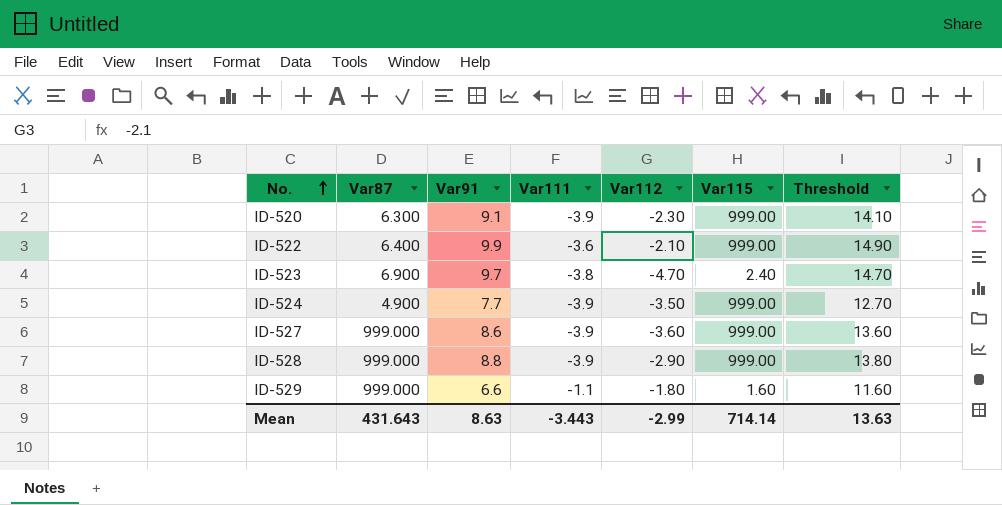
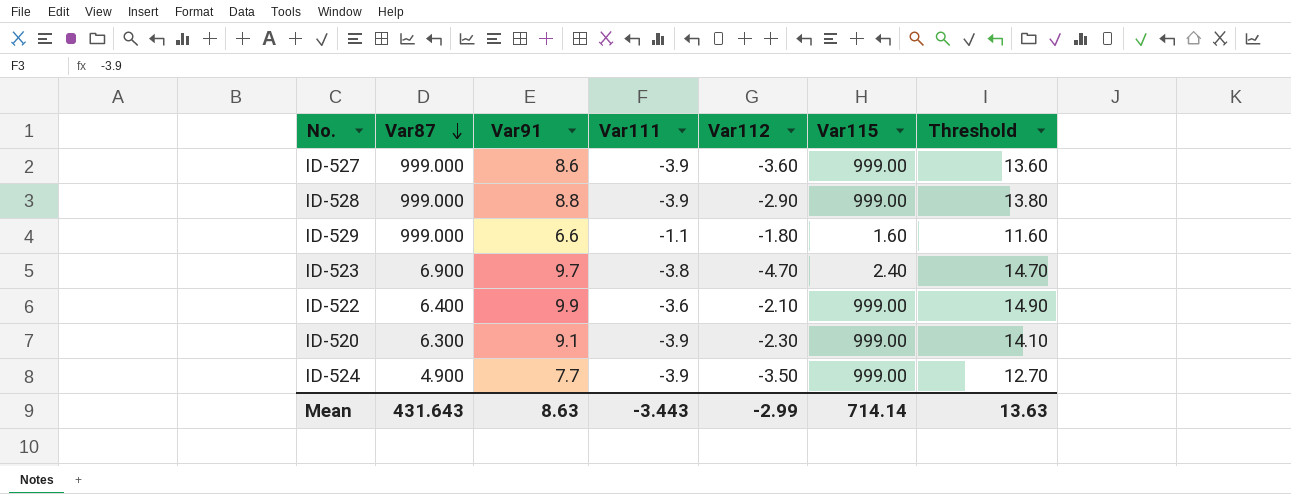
row order: No. ascending -> Var87 descending

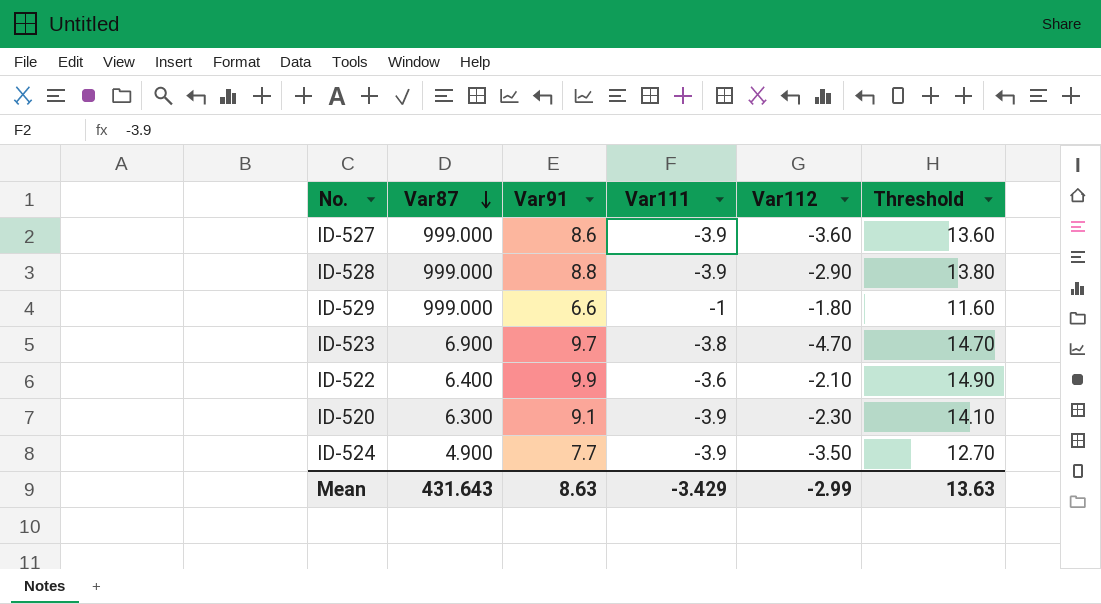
column Var115 | position: 6 -> none
ID-529 | Var111: -1.1 -> -1
Mean | Var111: -3.443 -> -3.429

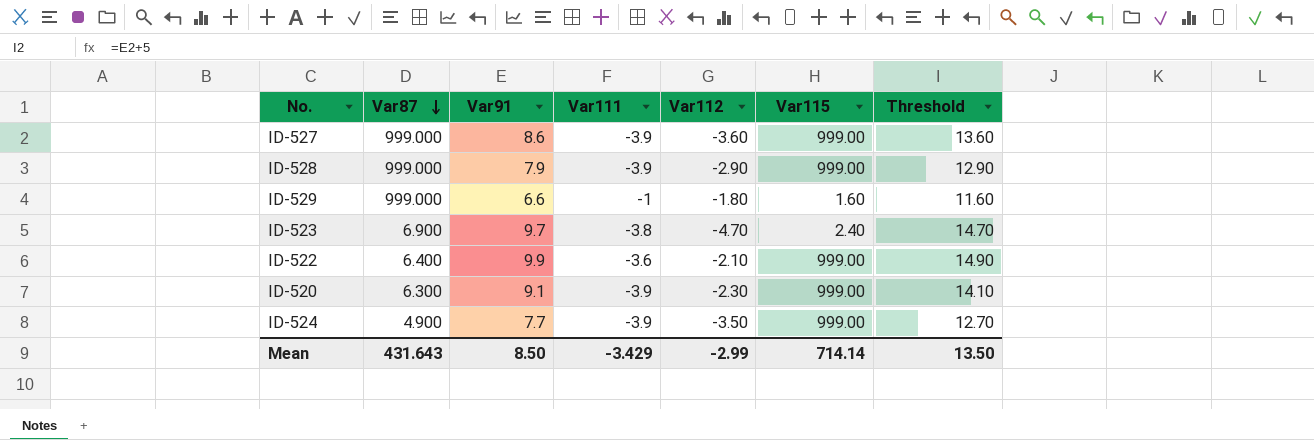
column Var115 | position: none -> 6
ID-528 | Var91: 8.8 -> 7.9
ID-528 | Threshold: 13.80 -> 12.90
Mean | Var91: 8.63 -> 8.50
Mean | Threshold: 13.63 -> 13.50

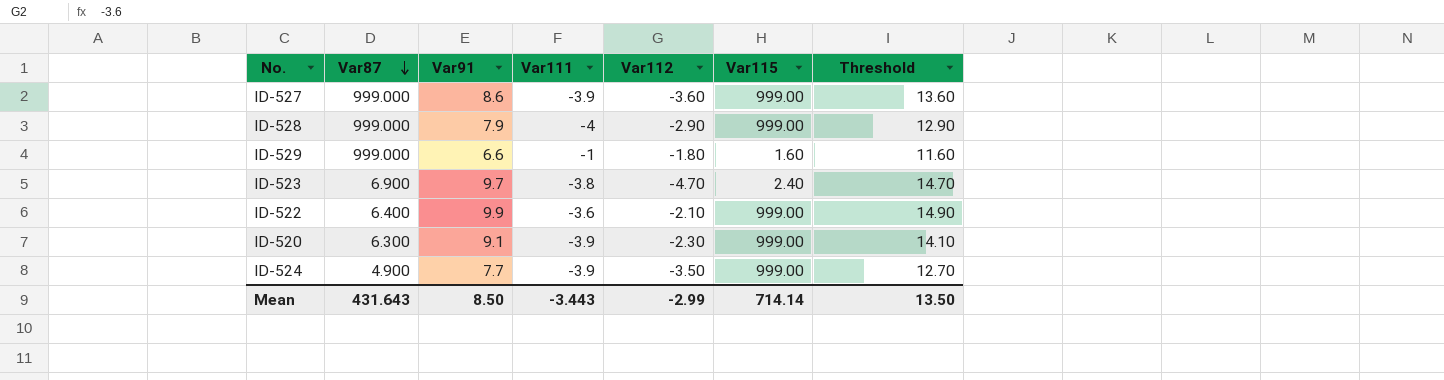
ID-528 | Var111: -3.9 -> -4
Mean | Var111: -3.429 -> -3.443

